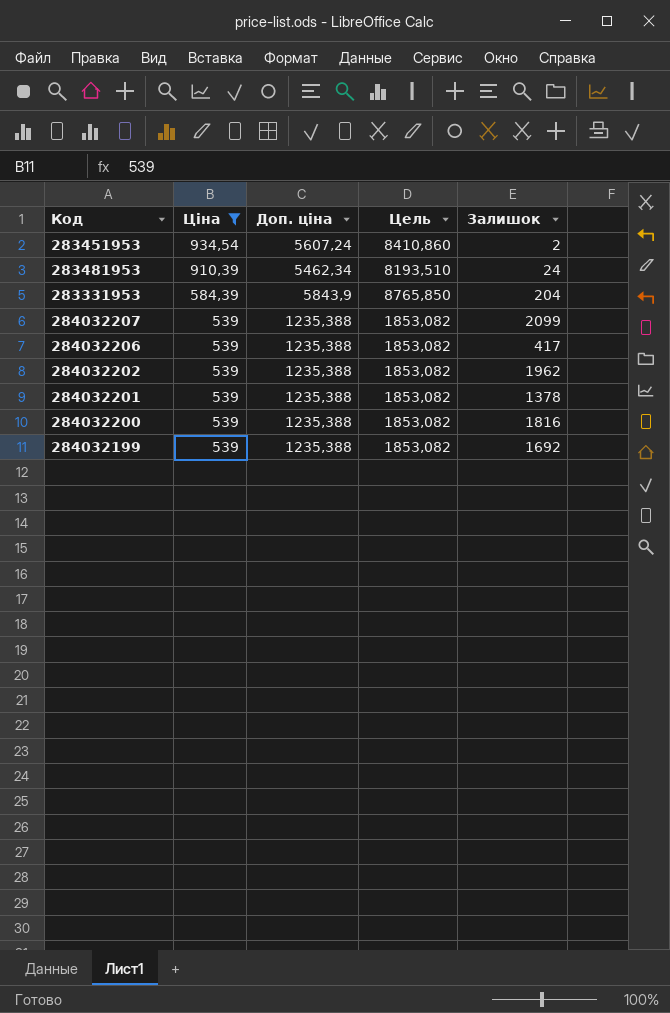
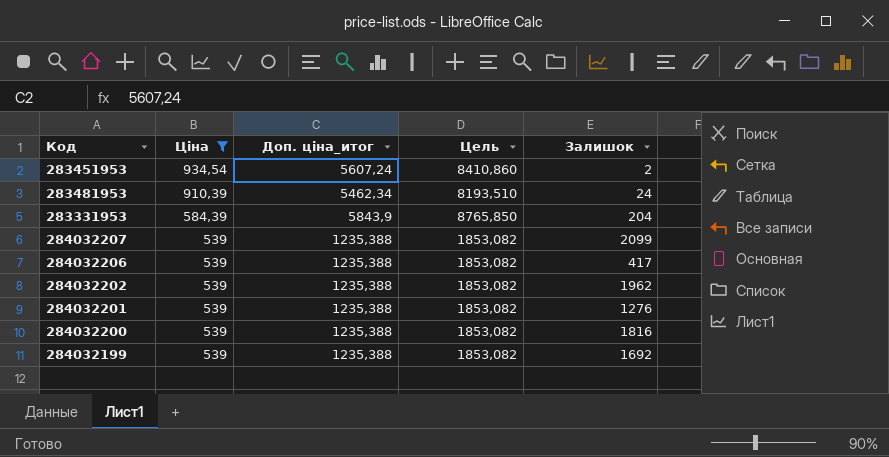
column name: Доп. ціна -> Доп. ціна_итог
284032201 | Залишок: 1378 -> 1276

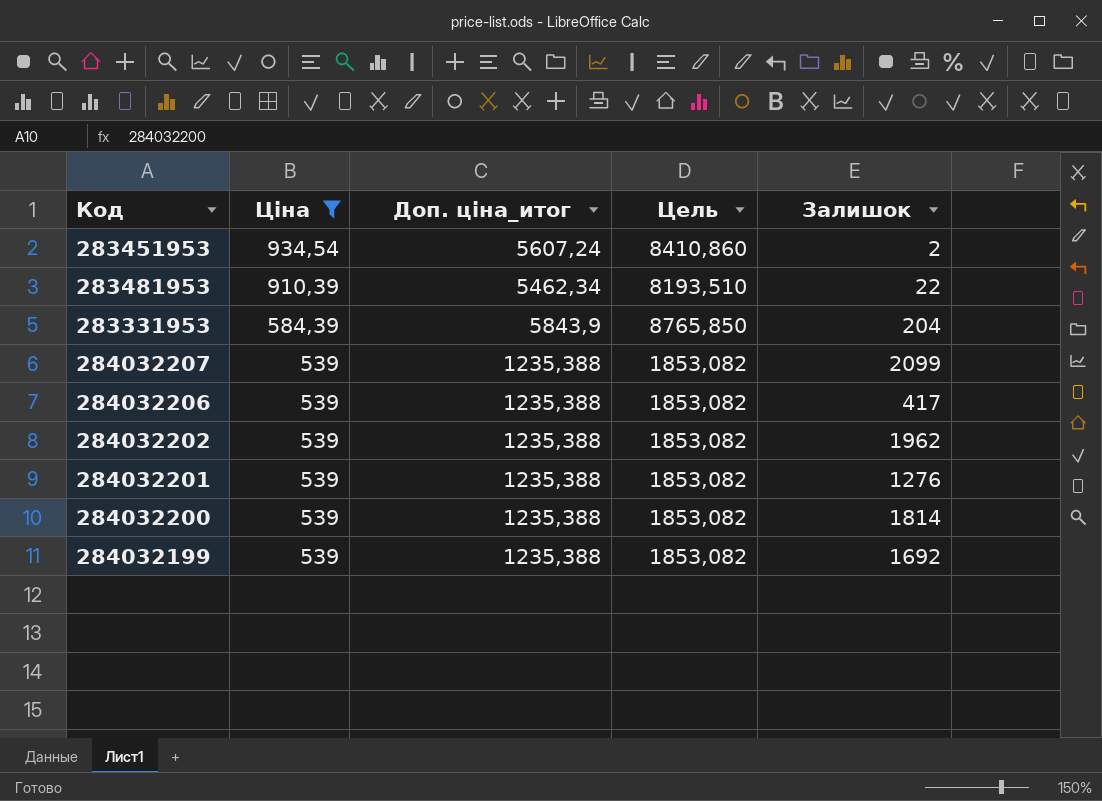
283481953 | Залишок: 24 -> 22
284032200 | Залишок: 1816 -> 1814

